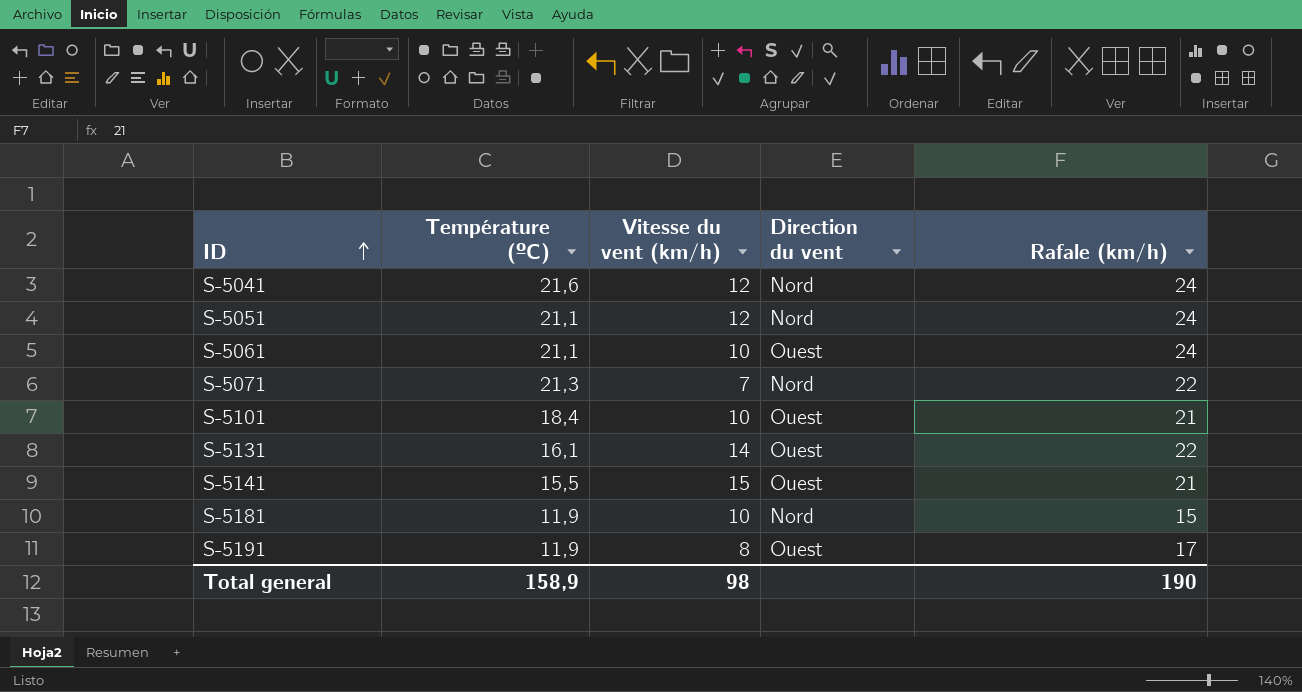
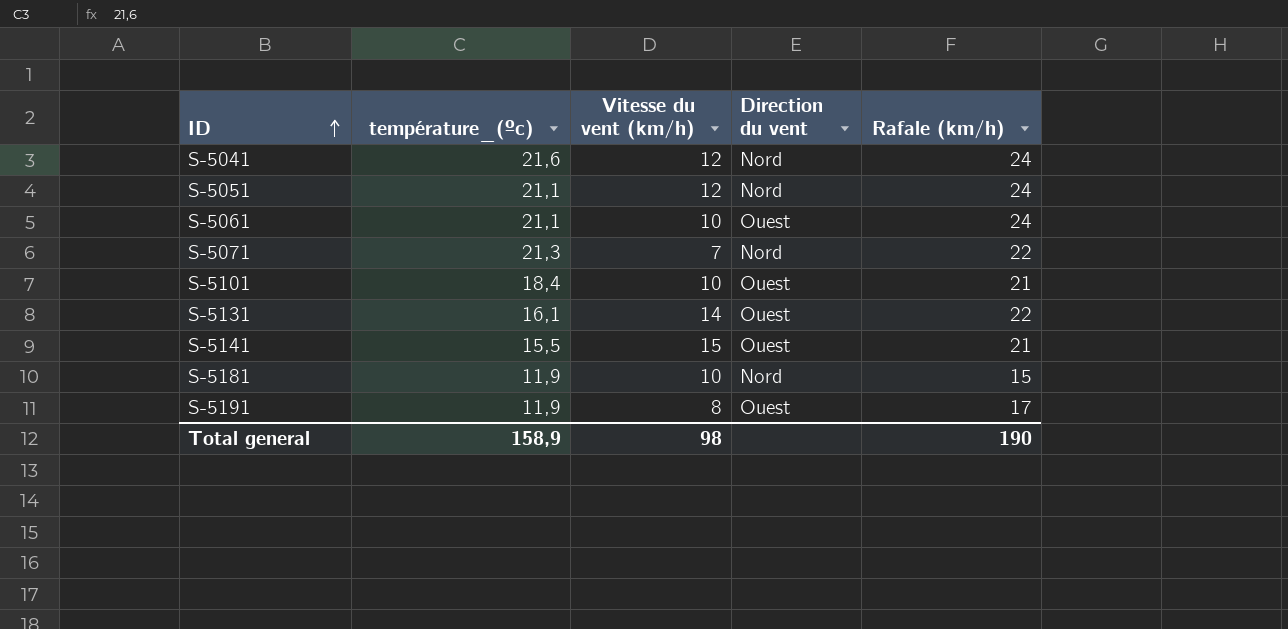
column name: Température (ºC) -> température_(ºc)

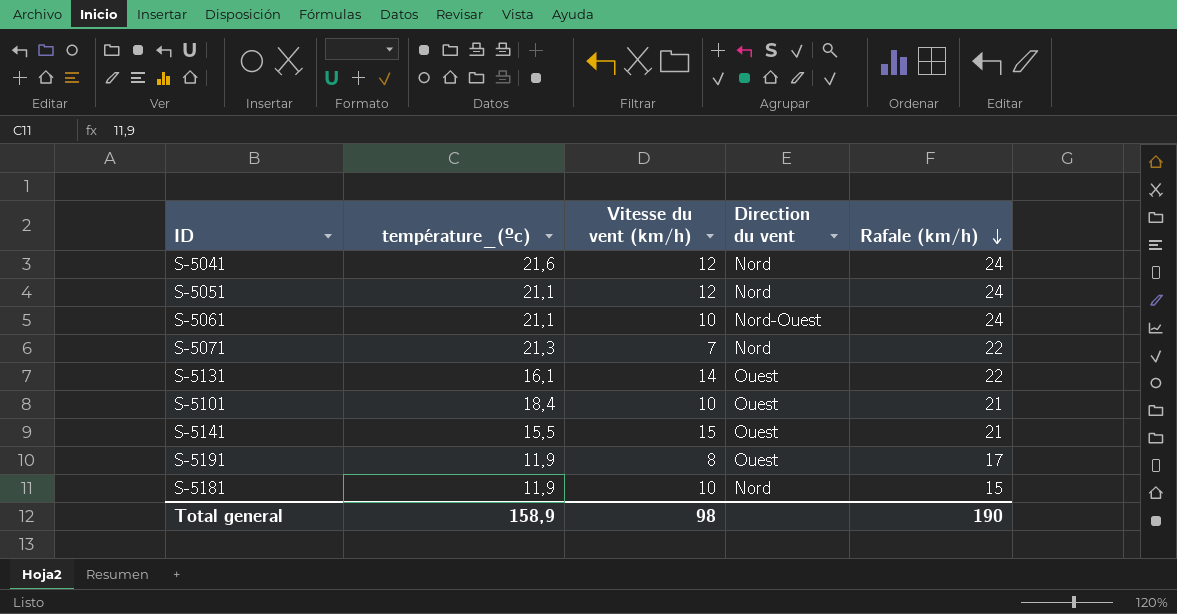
row order: ID ascending -> Rafale (km/h) descending
S-5061 | Direction du vent: Ouest -> Nord-Ouest

